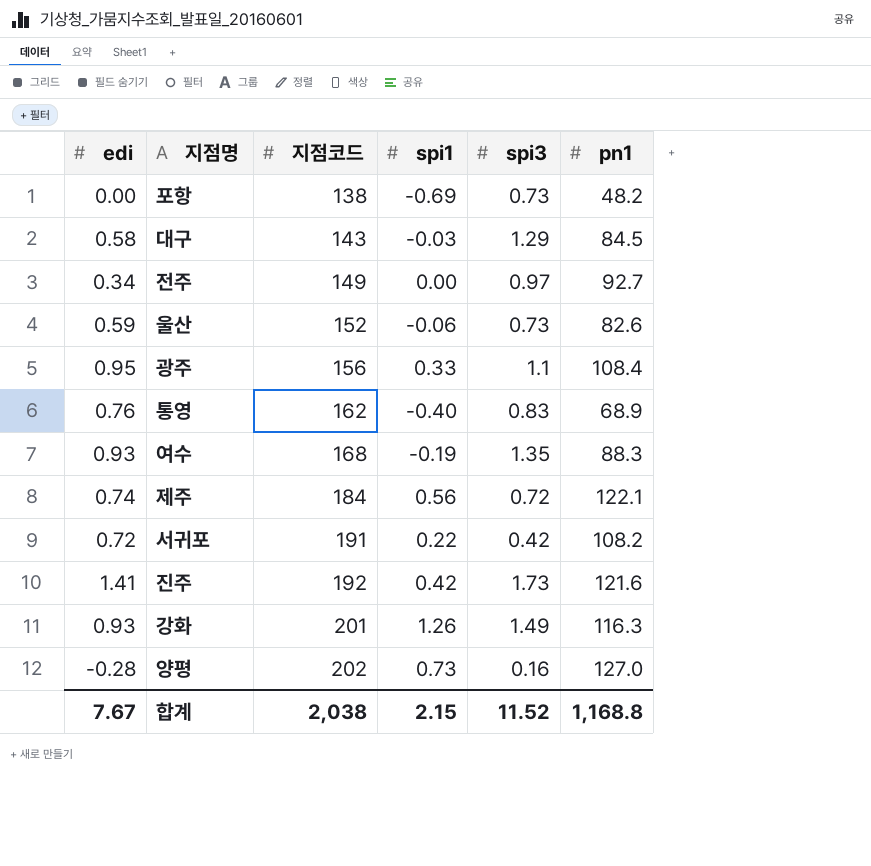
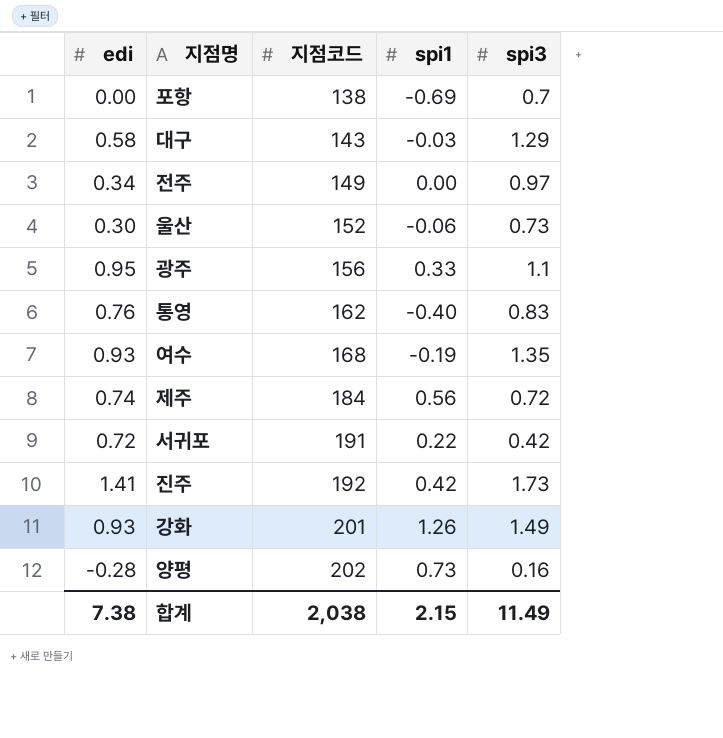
column pn1 | position: 6 -> none
포항 | spi3: 0.73 -> 0.7
울산 | edi: 0.59 -> 0.30
합계 | edi: 7.67 -> 7.38
합계 | spi3: 11.52 -> 11.49

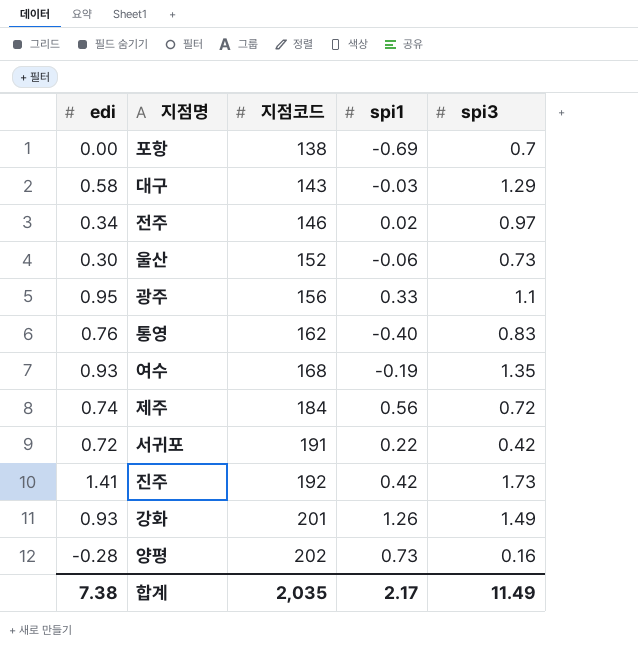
전주 | 지점코드: 149 -> 146
전주 | spi1: 0.00 -> 0.02
합계 | 지점코드: 2,038 -> 2,035
합계 | spi1: 2.15 -> 2.17

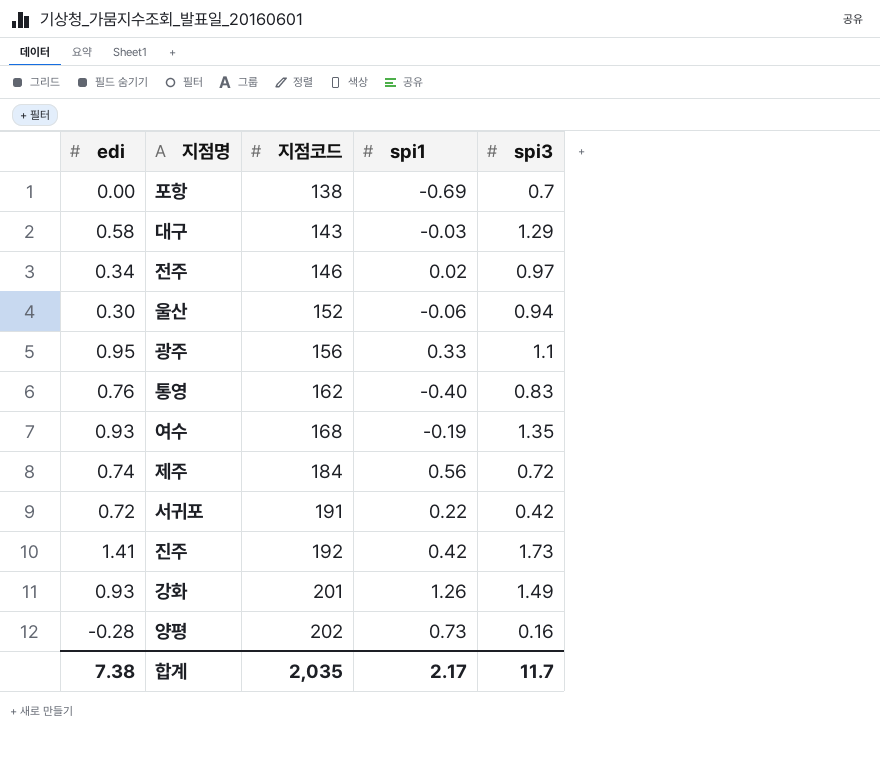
울산 | spi3: 0.73 -> 0.94
합계 | spi3: 11.49 -> 11.7

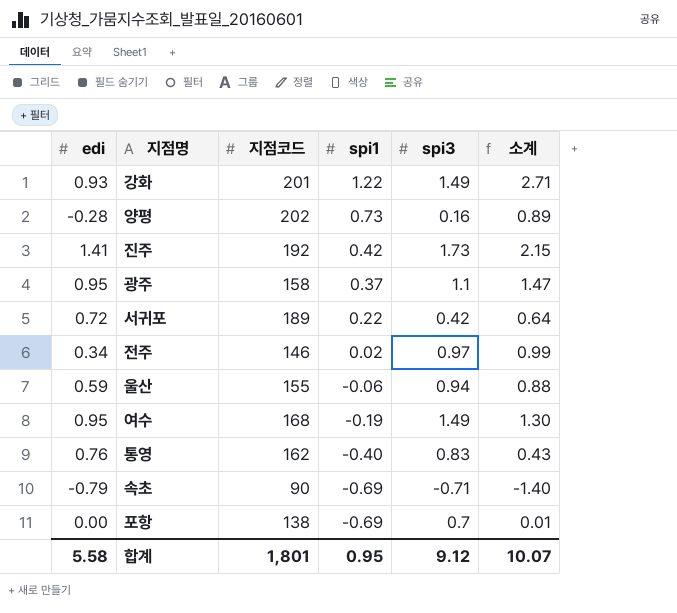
row order: 지점코드 ascending -> spi1 descending
column 소계 | formula: none -> [spi1] + [spi3]
row 대구: 0.58 | 143 | -0.03 | 1.29 -> none
row 제주: 0.74 | 184 | 0.56 | 0.72 -> none
강화 | spi1: 1.26 -> 1.22
광주 | 지점코드: 156 -> 158
광주 | spi1: 0.33 -> 0.37
서귀포 | 지점코드: 191 -> 189
울산 | edi: 0.30 -> 0.59
울산 | 지점코드: 152 -> 155
여수 | edi: 0.93 -> 0.95
여수 | spi3: 1.35 -> 1.49
row 속초: none -> -0.79 | 90 | -0.69 | -0.71 | -1.40
합계 | edi: 7.38 -> 5.58
합계 | 지점코드: 2,035 -> 1,801
합계 | spi1: 2.17 -> 0.95
합계 | spi3: 11.7 -> 9.12

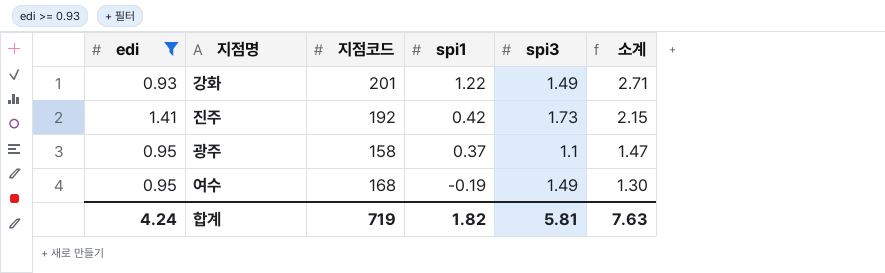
filter: none -> edi >= 0.93
합계 | edi: 5.58 -> 4.24
합계 | 지점코드: 1,801 -> 719
합계 | spi1: 0.95 -> 1.82
합계 | spi3: 9.12 -> 5.81
합계 | 소계: 10.07 -> 7.63

